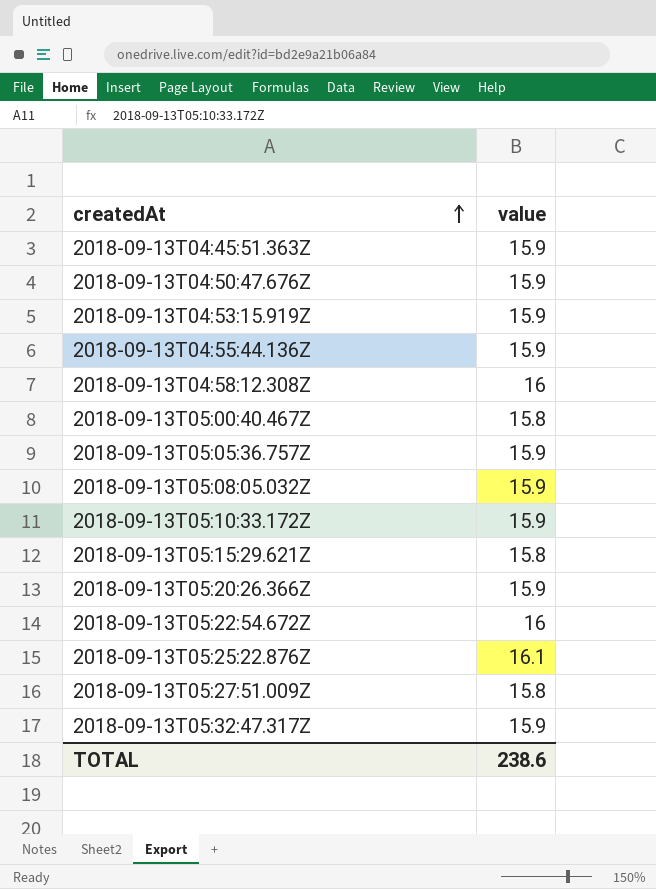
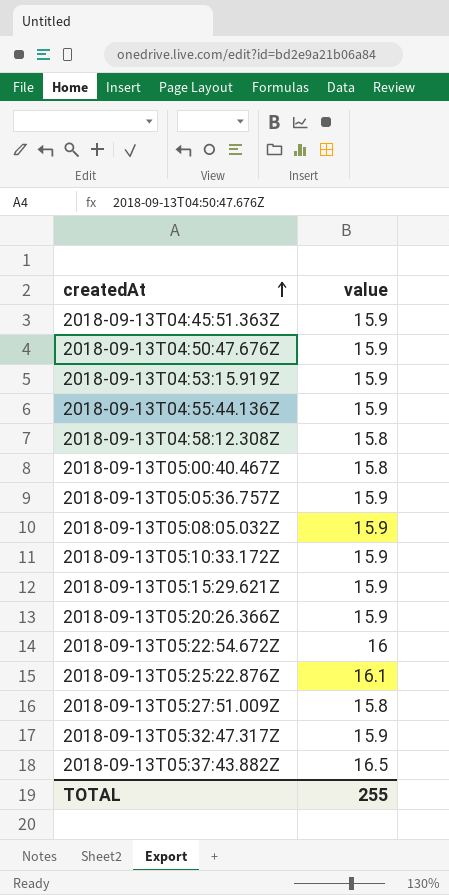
2018-09-13T04:58:12.308Z | value: 16 -> 15.8
2018-09-13T05:15:29.621Z | value: 15.8 -> 15.9
row 2018-09-13T05:37:43.882Z: none -> 16.5
TOTAL | value: 238.6 -> 255

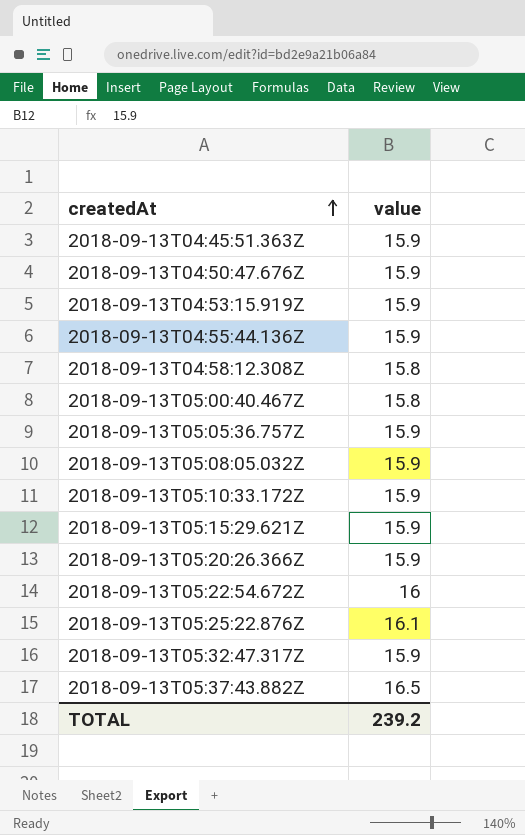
row 2018-09-13T05:27:51.009Z: 15.8 -> none
TOTAL | value: 255 -> 239.2

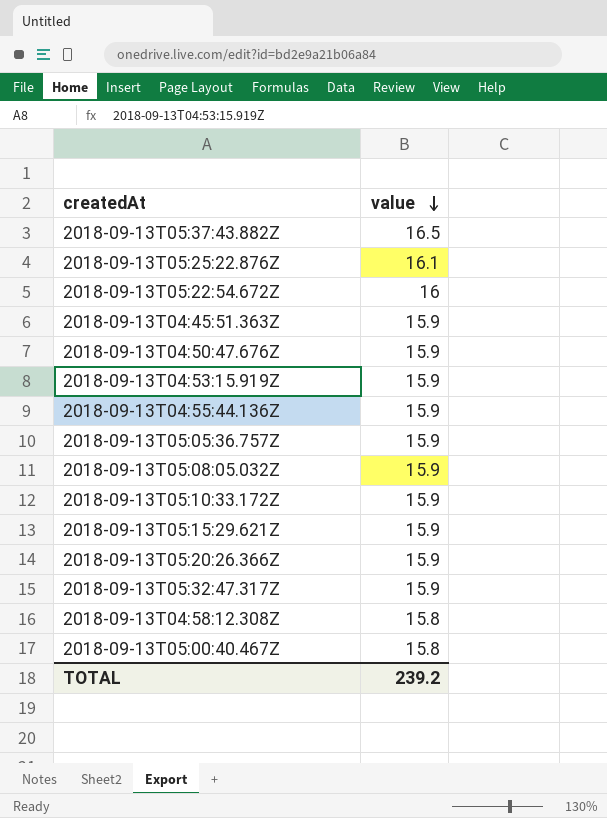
row order: createdAt ascending -> value descending

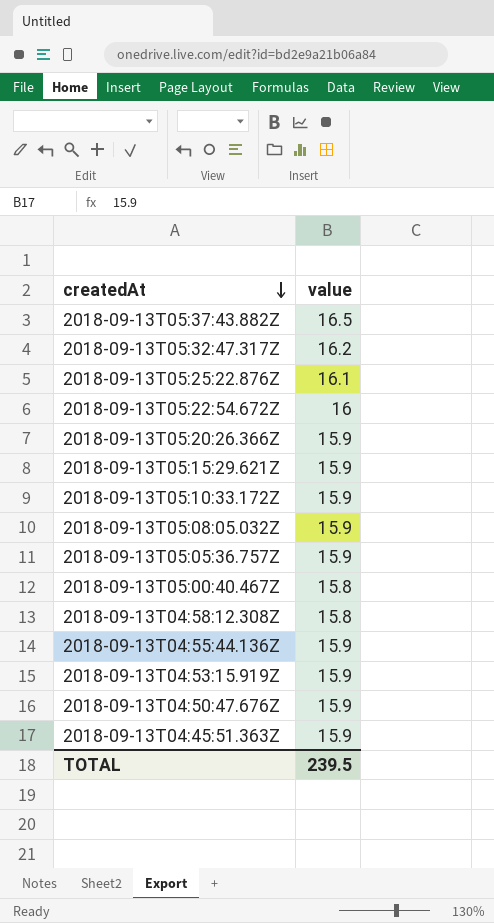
row order: value descending -> createdAt descending
2018-09-13T05:32:47.317Z | value: 15.9 -> 16.2
TOTAL | value: 239.2 -> 239.5

